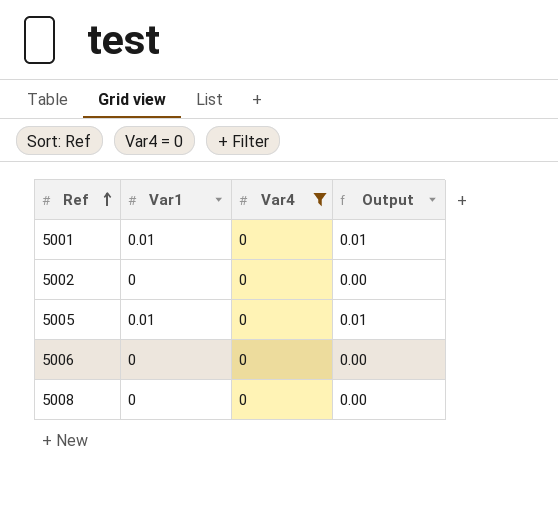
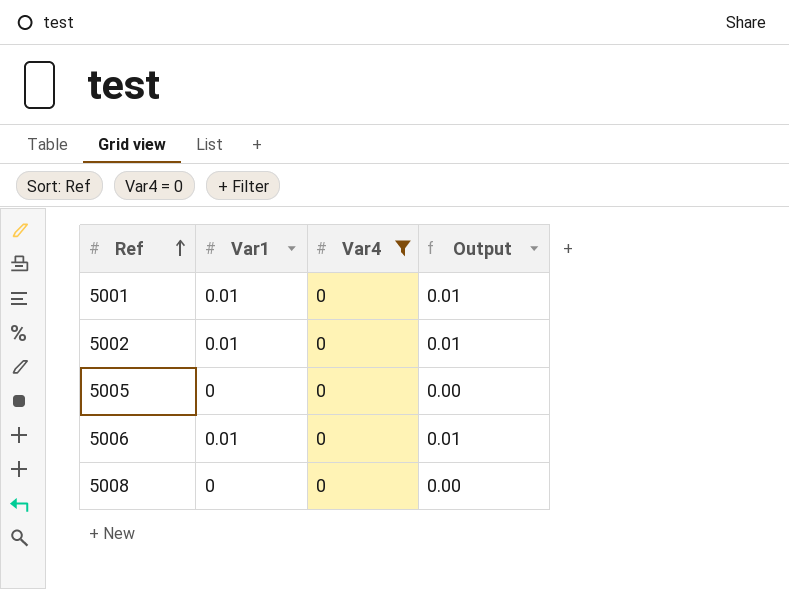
5002 | Var1: 0 -> 0.01
5002 | Output: 0.00 -> 0.01
5005 | Var1: 0.01 -> 0
5005 | Output: 0.01 -> 0.00
5006 | Var1: 0 -> 0.01
5006 | Output: 0.00 -> 0.01

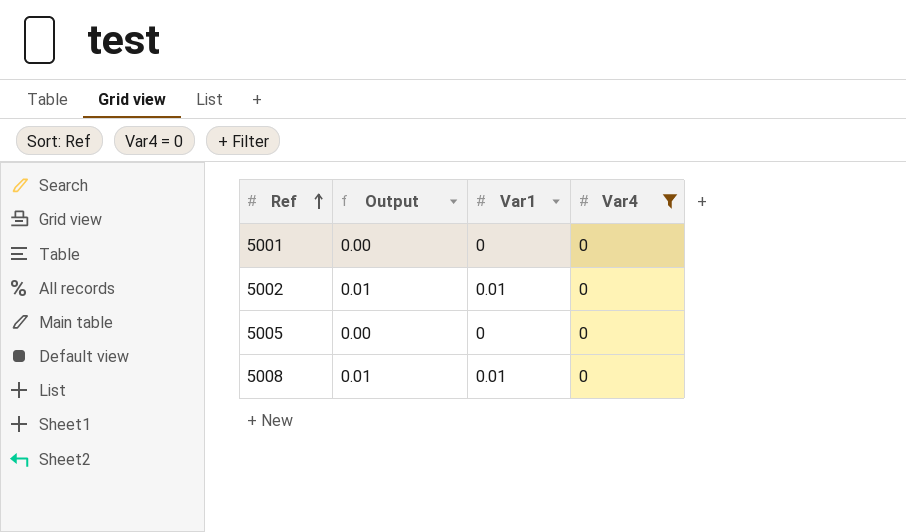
column Output | position: 4 -> 2
row 5006: 0.01 | 0 | 0.01 -> none
5001 | Output: 0.01 -> 0.00
5001 | Var1: 0.01 -> 0
5008 | Output: 0.00 -> 0.01
5008 | Var1: 0 -> 0.01

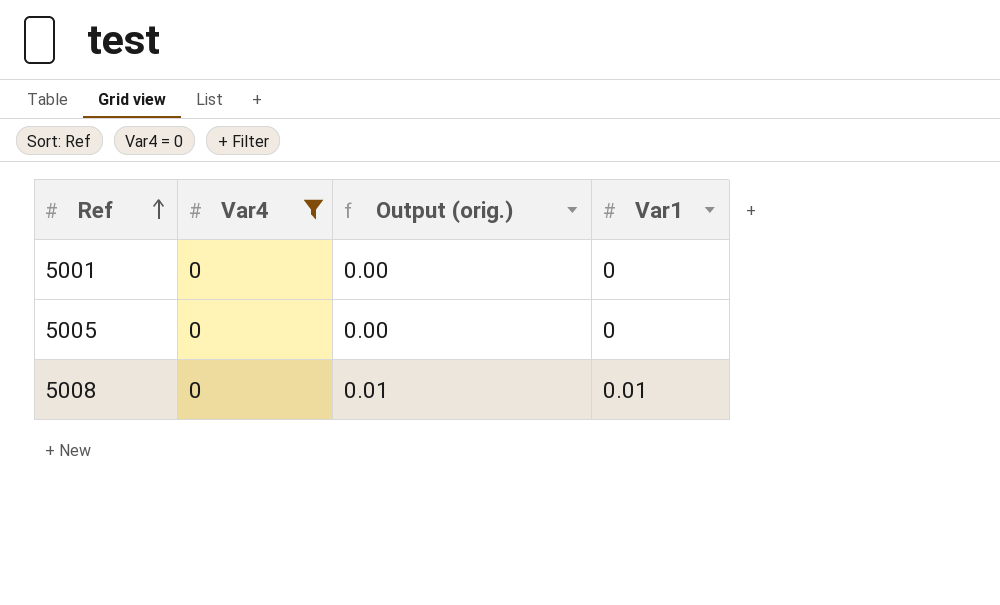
column Var4 | position: 4 -> 2
column name: Output -> Output (orig.)
row 5002: 0.01 | 0.01 | 0 -> none

